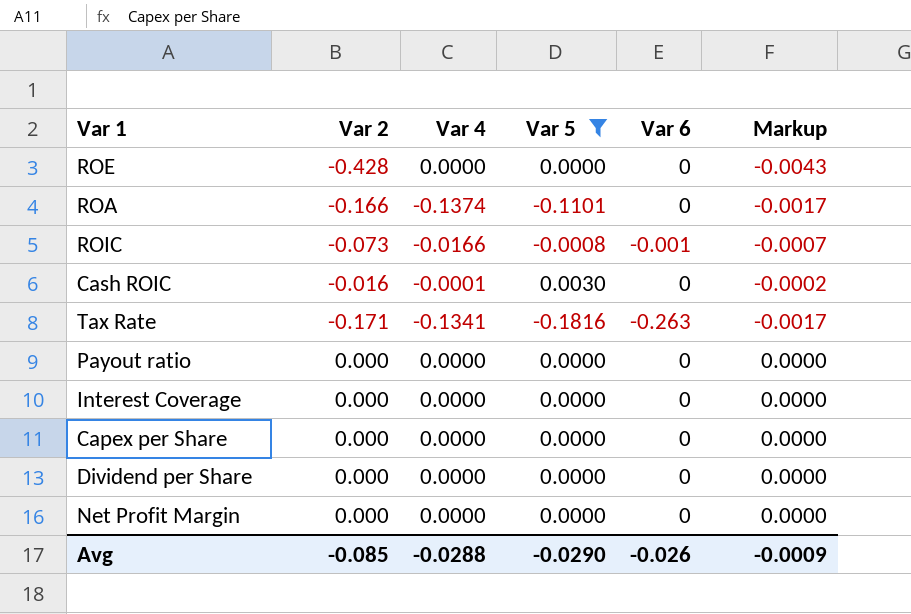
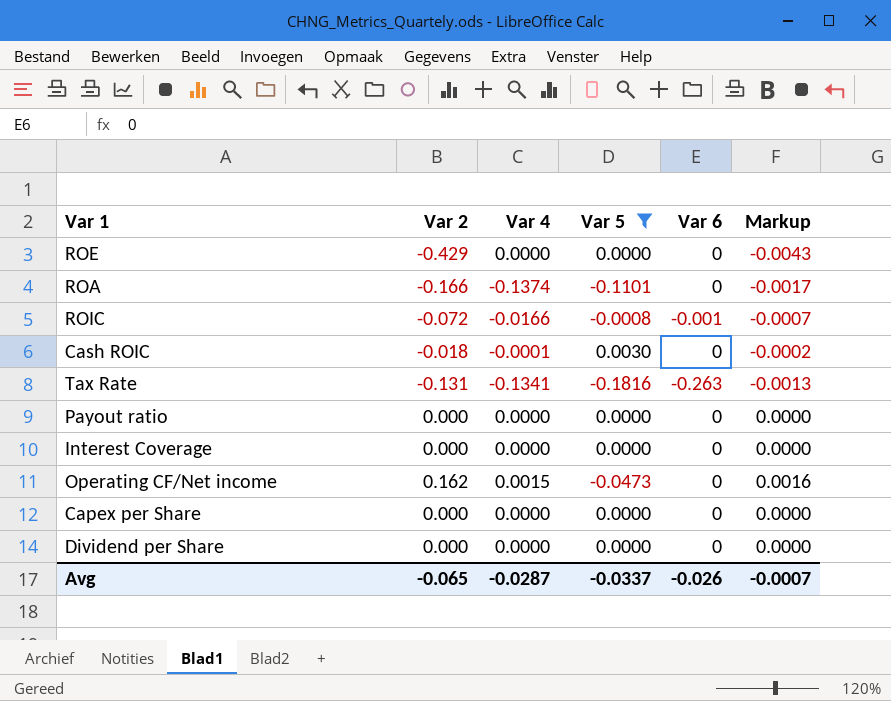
row Net Profit Margin: 0.000 | 0.0000 | 0.0000 | 0 | 0.0000 -> none
ROE | Var 2: -0.428 -> -0.429
ROIC | Var 2: -0.073 -> -0.072
Cash ROIC | Var 2: -0.016 -> -0.018
Tax Rate | Var 2: -0.171 -> -0.131
Tax Rate | Markup: -0.0017 -> -0.0013
row Operating CF/Net income: none -> 0.162 | 0.0015 | -0.0473 | 0 | 0.0016
Avg | Var 2: -0.085 -> -0.065
Avg | Var 4: -0.0288 -> -0.0287
Avg | Var 5: -0.0290 -> -0.0337
Avg | Markup: -0.0009 -> -0.0007

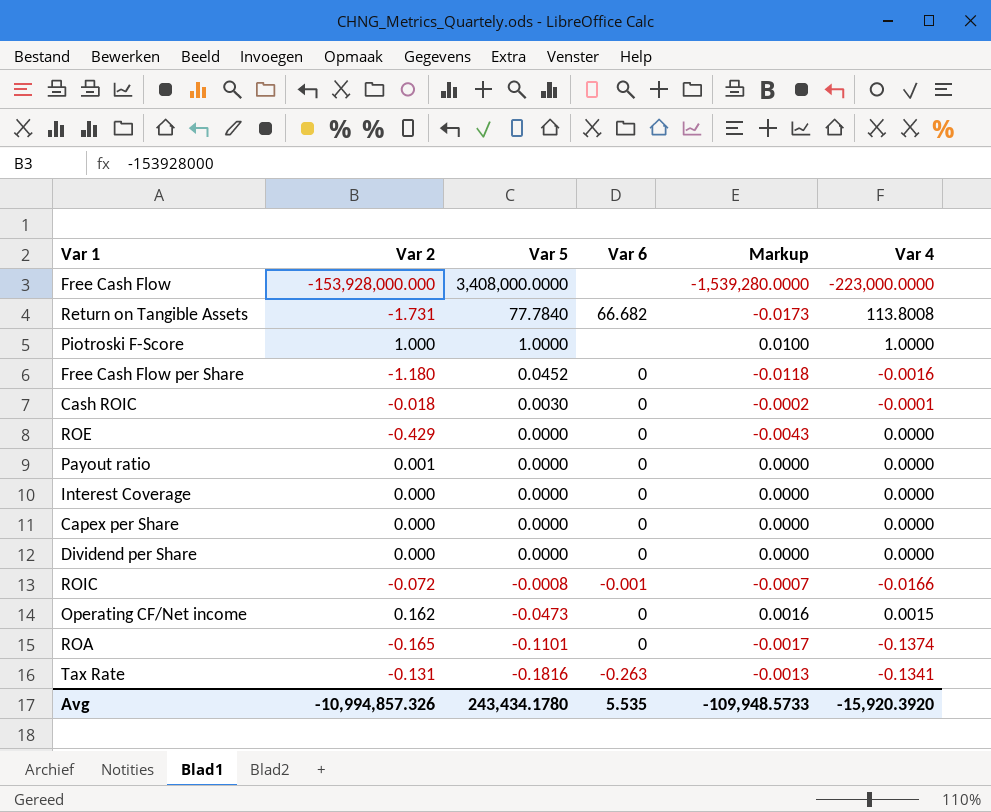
filter: Var 5 <= 0.0030 -> none
row order: none -> Var 5 descending
column Var 4 | position: 3 -> 6
Payout ratio | Var 2: 0.000 -> 0.001
ROA | Var 2: -0.166 -> -0.165
Avg | Var 2: -0.065 -> -10,994,857.326
Avg | Var 5: -0.0337 -> 243,434.1780
Avg | Var 6: -0.026 -> 5.535
Avg | Markup: -0.0007 -> -109,948.5733
Avg | Var 4: -0.0287 -> -15,920.3920

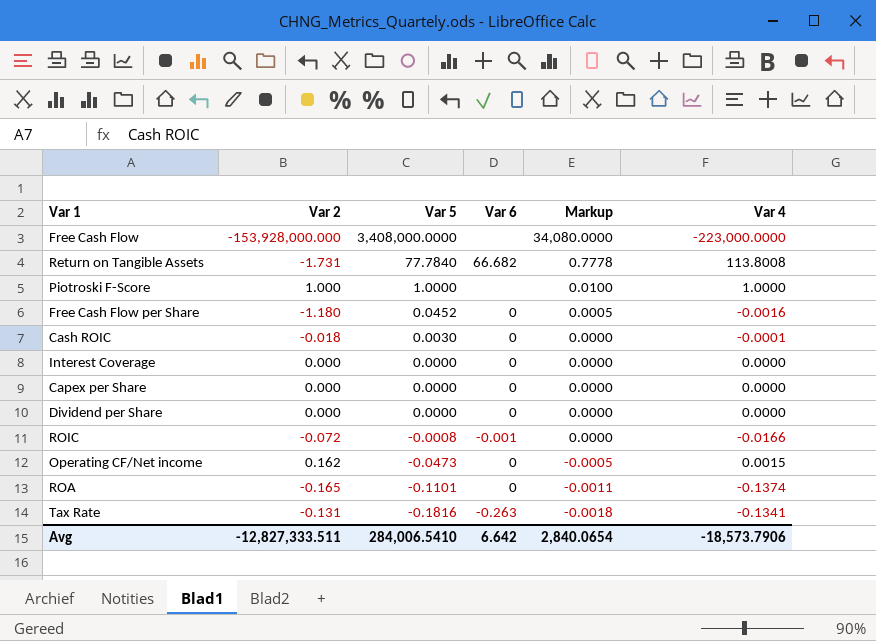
column Markup | formula: [Var 2] * 0.01 -> [Var 5] * 0.01
row ROE: -0.429 | 0.0000 | 0 | -0.0043 | 0.0000 -> none
row Payout ratio: 0.001 | 0.0000 | 0 | 0.0000 | 0.0000 -> none
Avg | Var 2: -10,994,857.326 -> -12,827,333.511
Avg | Var 5: 243,434.1780 -> 284,006.5410
Avg | Var 6: 5.535 -> 6.642
Avg | Markup: -109,948.5733 -> 2,840.0654
Avg | Var 4: -15,920.3920 -> -18,573.7906

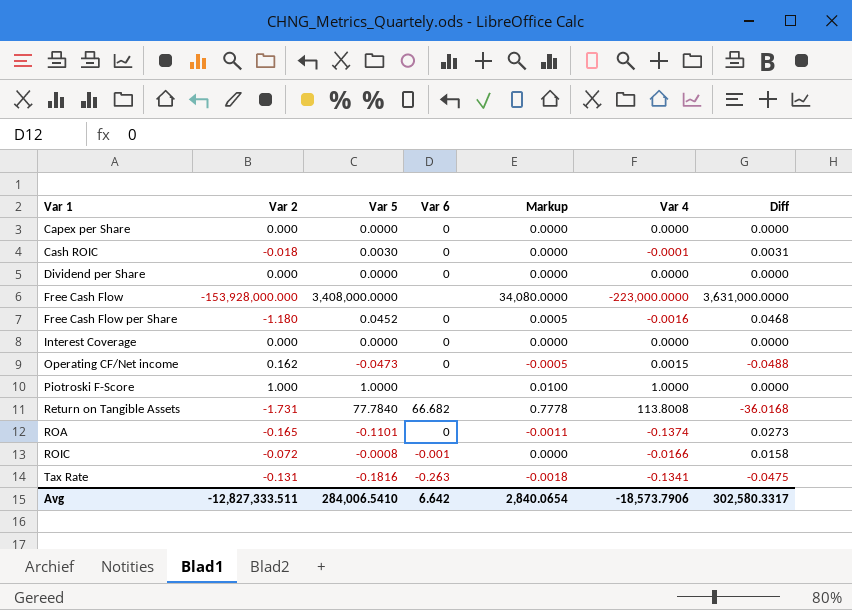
row order: Var 5 descending -> Var 1 ascending
column Diff | formula: none -> [Var 5] - [Var 4]

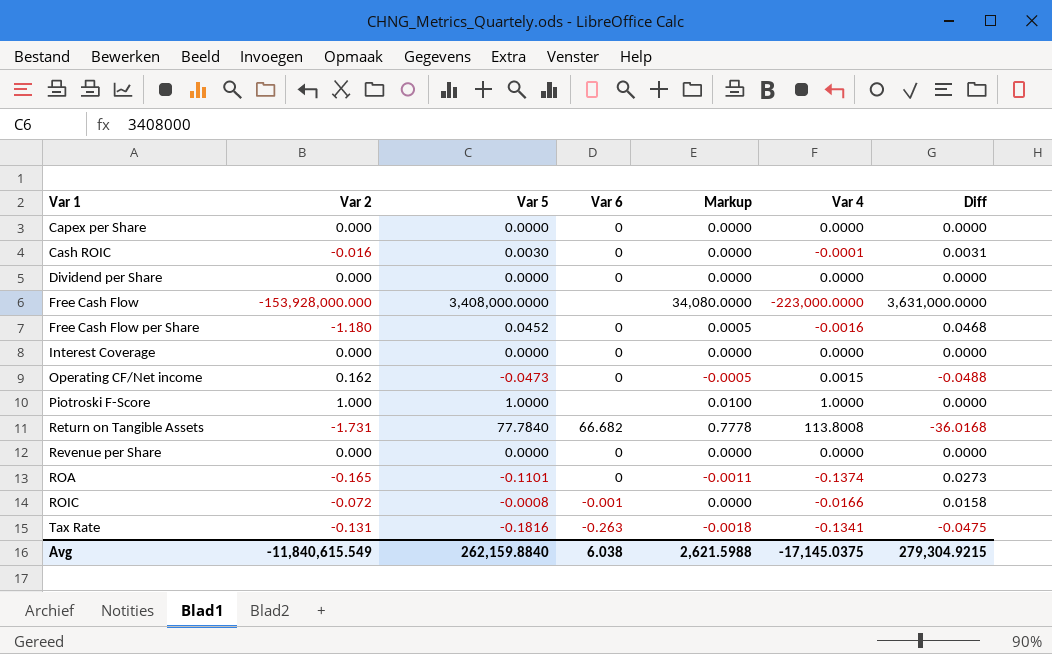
Cash ROIC | Var 2: -0.018 -> -0.016
row Revenue per Share: none -> 0.000 | 0.0000 | 0 | 0.0000 | 0.0000 | 0.0000
Avg | Var 2: -12,827,333.511 -> -11,840,615.549
Avg | Var 5: 284,006.5410 -> 262,159.8840
Avg | Var 6: 6.642 -> 6.038
Avg | Markup: 2,840.0654 -> 2,621.5988
Avg | Var 4: -18,573.7906 -> -17,145.0375
Avg | Diff: 302,580.3317 -> 279,304.9215

